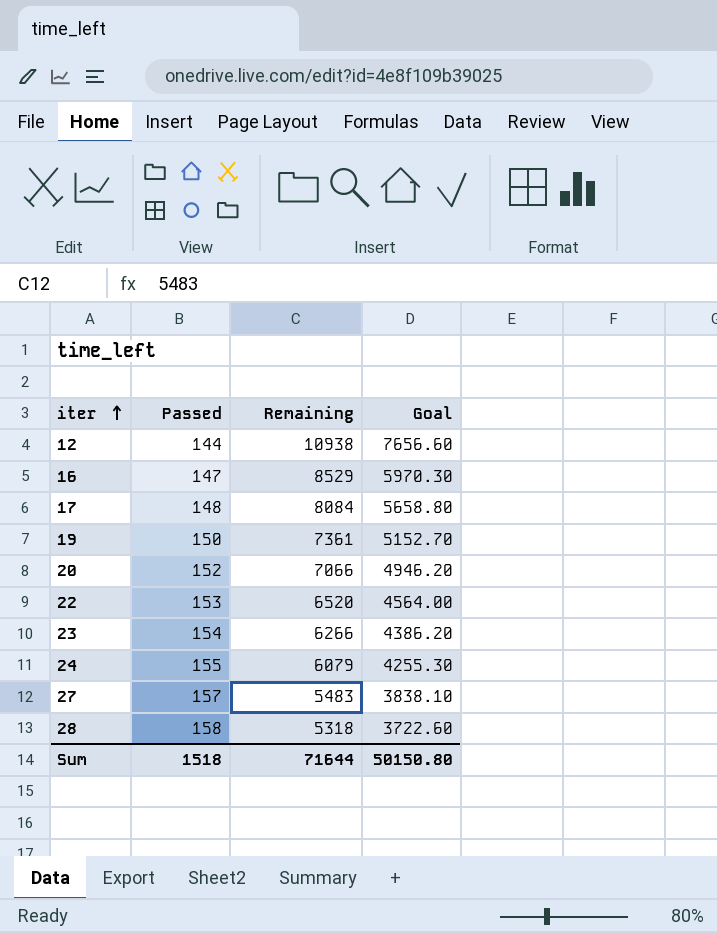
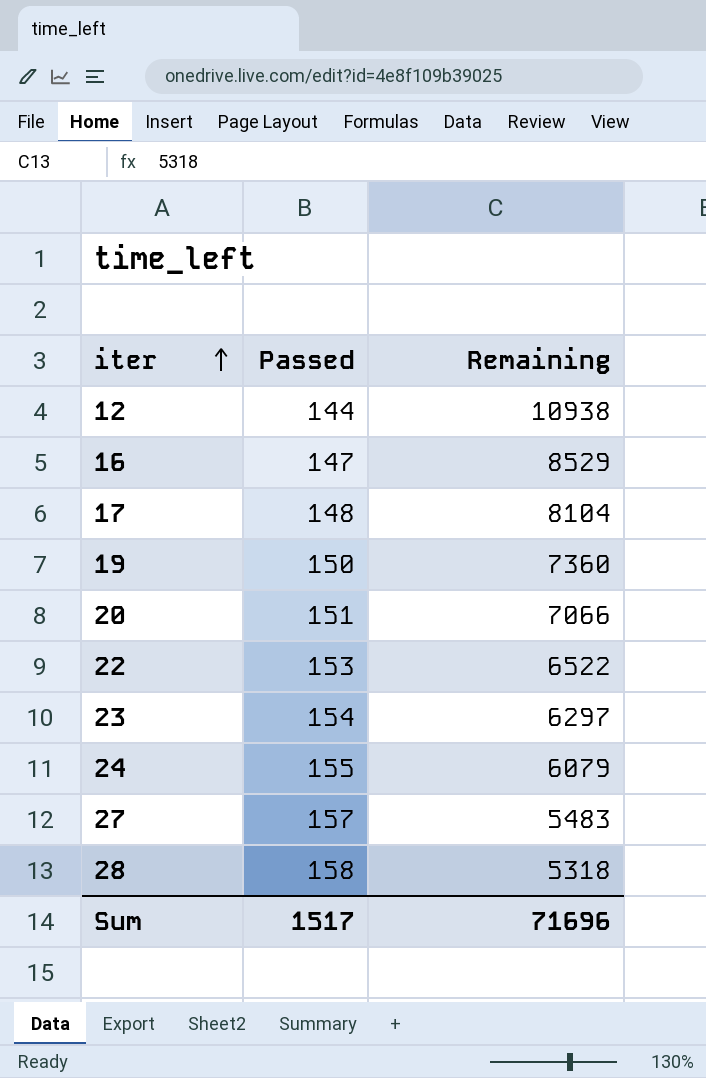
column Goal | formula: [Remaining] * 0.7 -> none
17 | Remaining: 8084 -> 8104
19 | Remaining: 7361 -> 7360
20 | Passed: 152 -> 151
22 | Remaining: 6520 -> 6522
23 | Remaining: 6266 -> 6297
Sum | Passed: 1518 -> 1517
Sum | Remaining: 71644 -> 71696

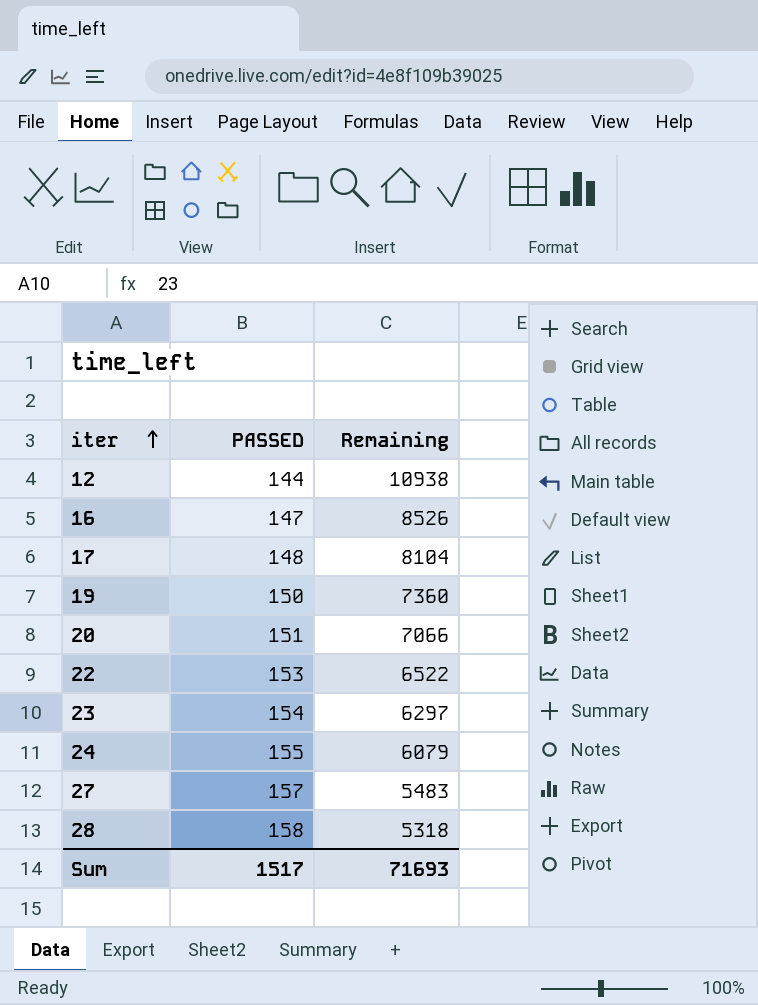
column name: Passed -> PASSED
16 | Remaining: 8529 -> 8526
Sum | Remaining: 71696 -> 71693

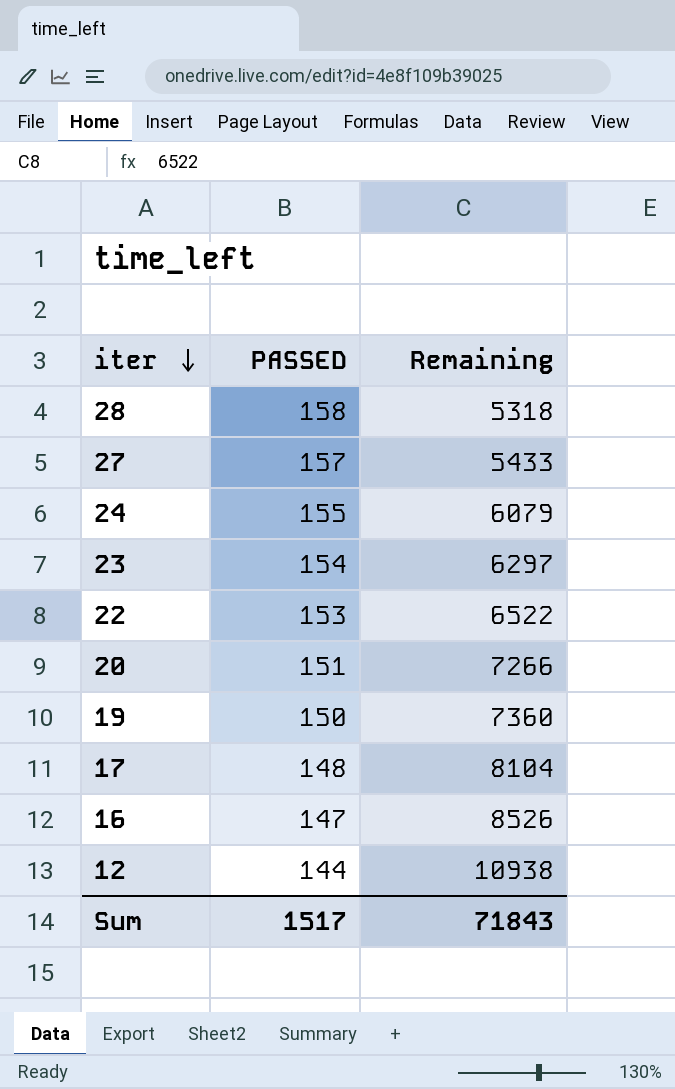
row order: iter ascending -> iter descending
27 | Remaining: 5483 -> 5433
20 | Remaining: 7066 -> 7266
Sum | Remaining: 71693 -> 71843

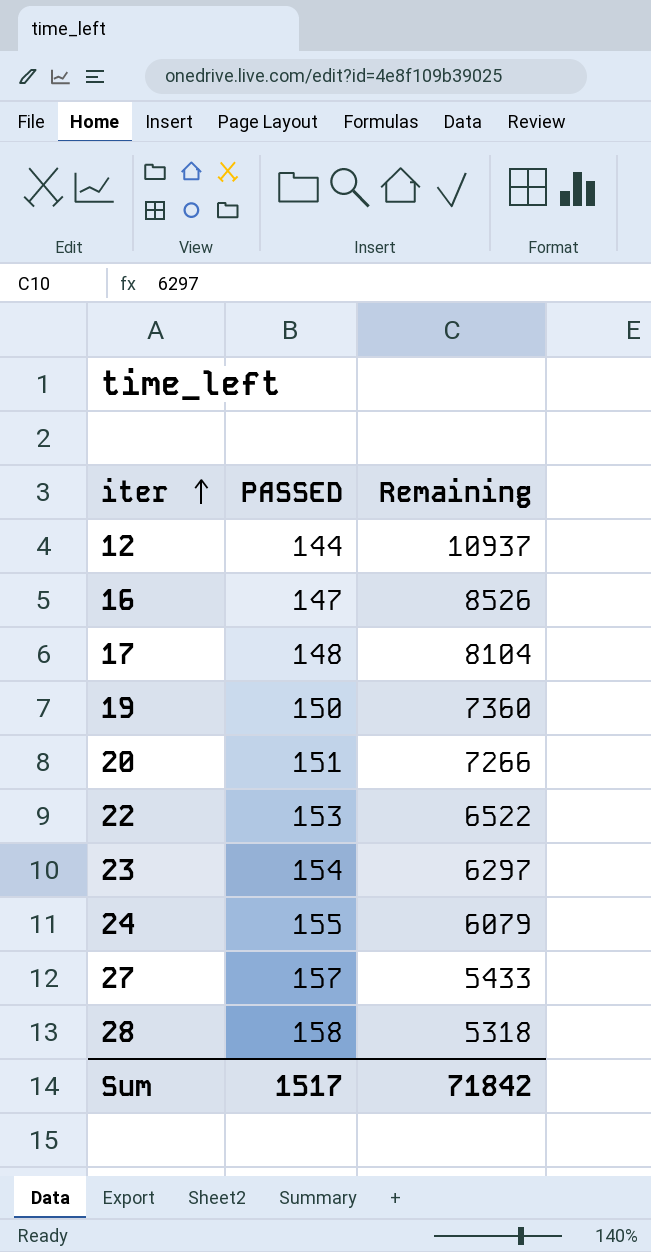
row order: iter descending -> iter ascending
12 | Remaining: 10938 -> 10937
Sum | Remaining: 71843 -> 71842

